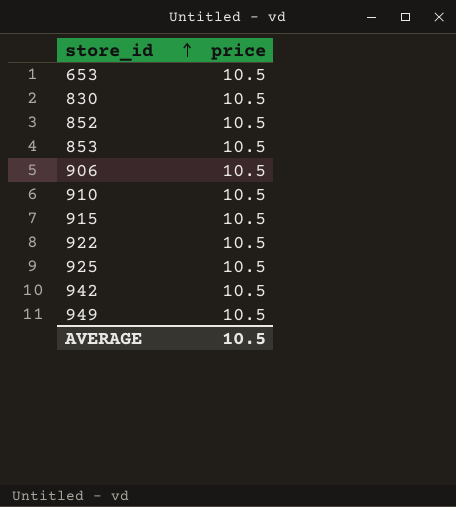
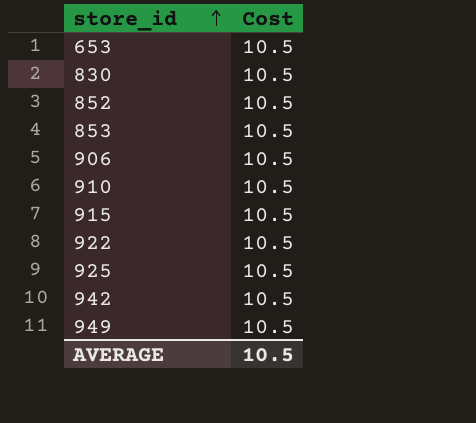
column name: price -> Cost

